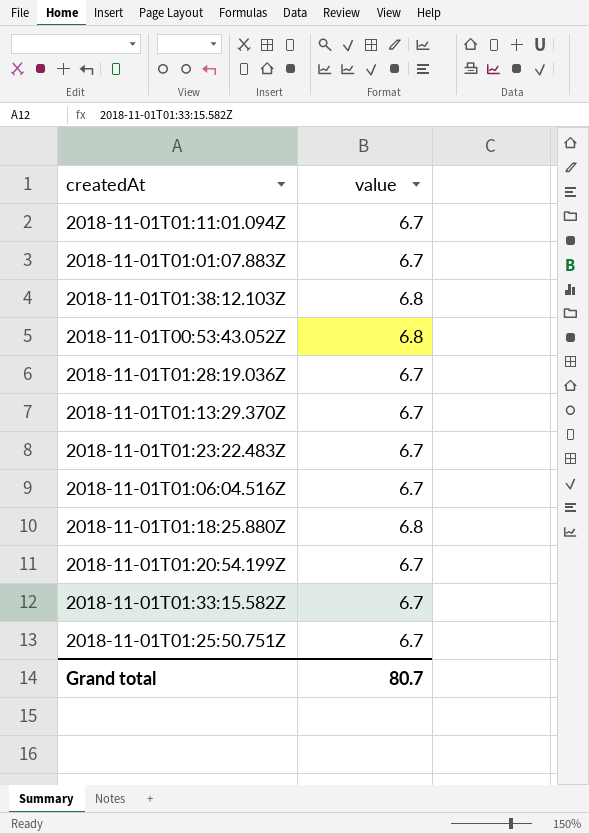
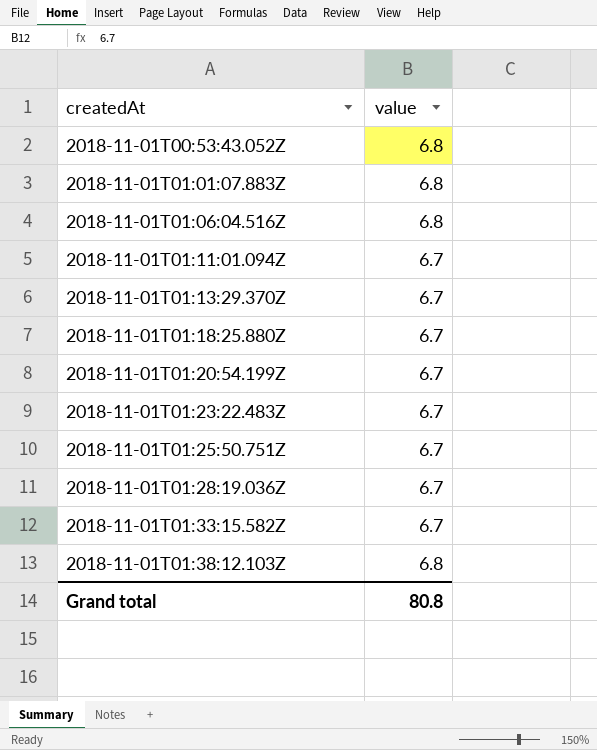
row order: none -> createdAt ascending
2018-11-01T01:01:07.883Z | value: 6.7 -> 6.8
2018-11-01T01:06:04.516Z | value: 6.7 -> 6.8
2018-11-01T01:18:25.880Z | value: 6.8 -> 6.7
Grand total | value: 80.7 -> 80.8

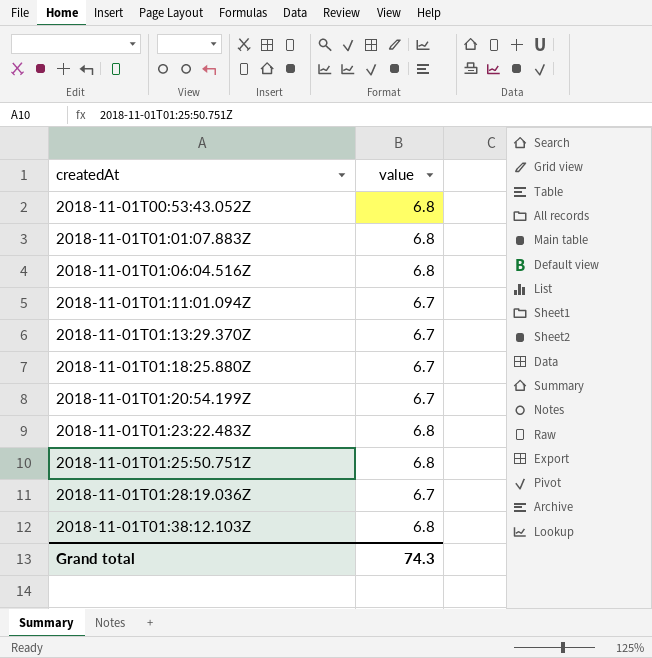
row 2018-11-01T01:33:15.582Z: 6.7 -> none
2018-11-01T01:23:22.483Z | value: 6.7 -> 6.8
2018-11-01T01:25:50.751Z | value: 6.7 -> 6.8
Grand total | value: 80.8 -> 74.3

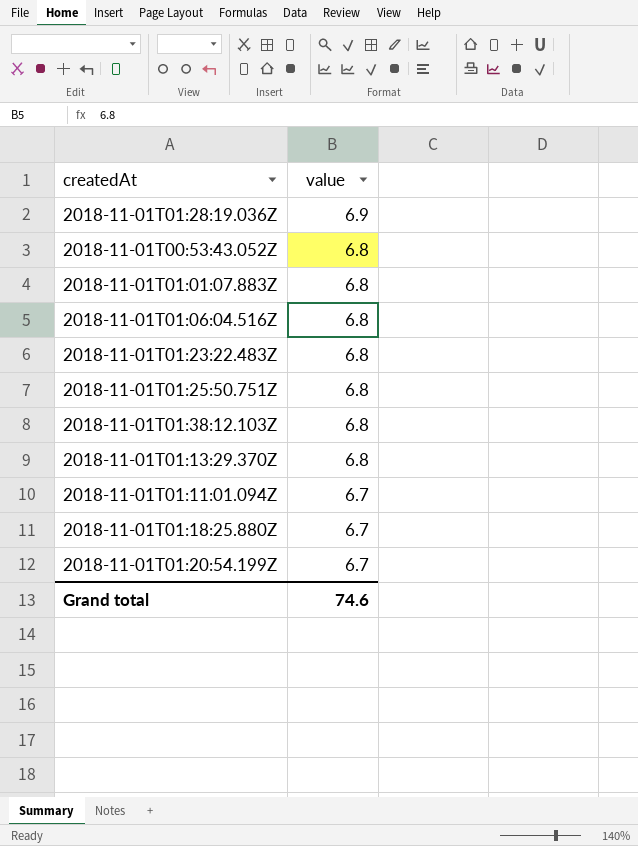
row order: createdAt ascending -> value descending
2018-11-01T01:28:19.036Z | value: 6.7 -> 6.9
2018-11-01T01:13:29.370Z | value: 6.7 -> 6.8
Grand total | value: 74.3 -> 74.6

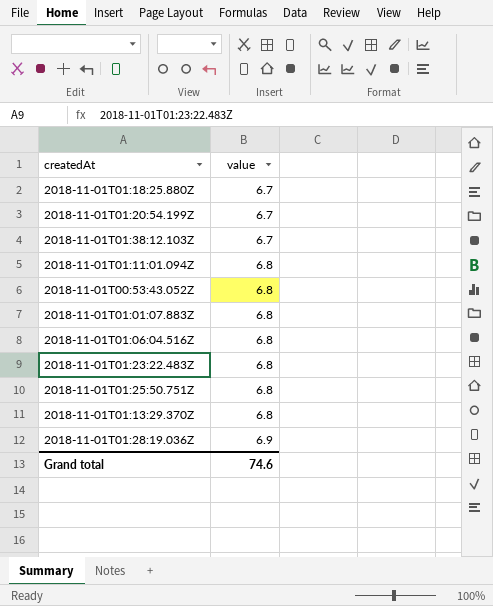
row order: value descending -> value ascending
2018-11-01T01:38:12.103Z | value: 6.8 -> 6.7
2018-11-01T01:11:01.094Z | value: 6.7 -> 6.8

